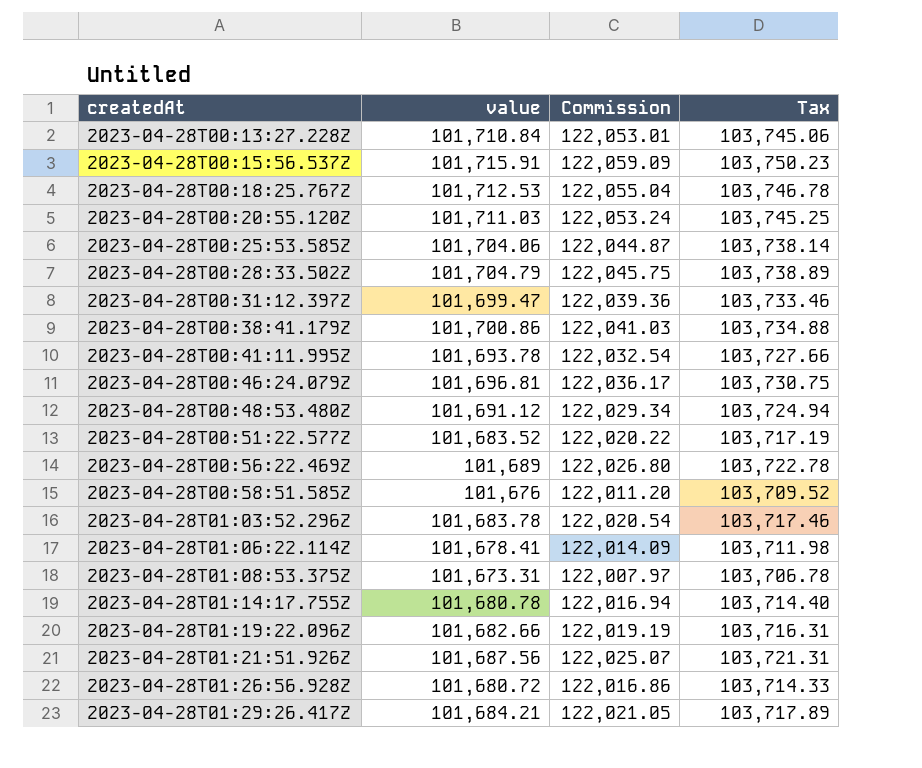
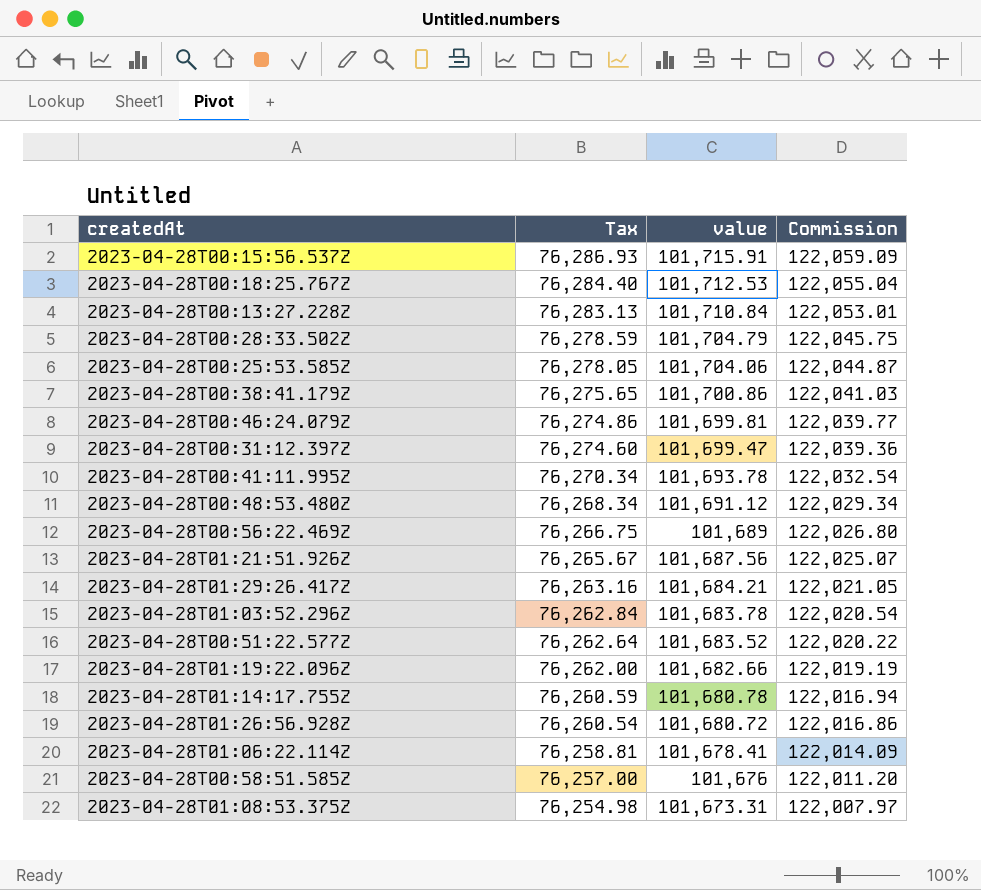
row order: createdAt ascending -> Tax descending
column Tax | formula: [value] * 1.02 -> [value] * 0.75
column Tax | position: 4 -> 2
row 2023-04-28T00:20:55.120Z: 101,711.03 | 122,053.24 | 103,745.25 -> none
2023-04-28T00:46:24.079Z | value: 101,696.81 -> 101,699.81
2023-04-28T00:46:24.079Z | Commission: 122,036.17 -> 122,039.77

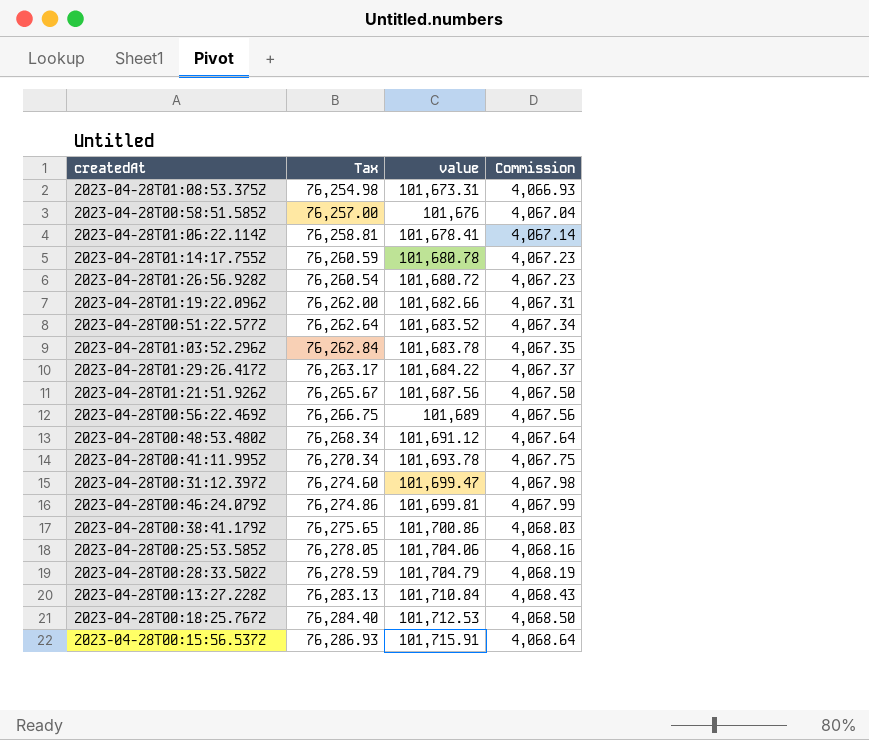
row order: Tax descending -> Commission ascending
column Commission | formula: [value] * 1.2 -> [value] * 0.04
2023-04-28T01:29:26.417Z | Tax: 76,263.16 -> 76,263.17
2023-04-28T01:29:26.417Z | value: 101,684.21 -> 101,684.22

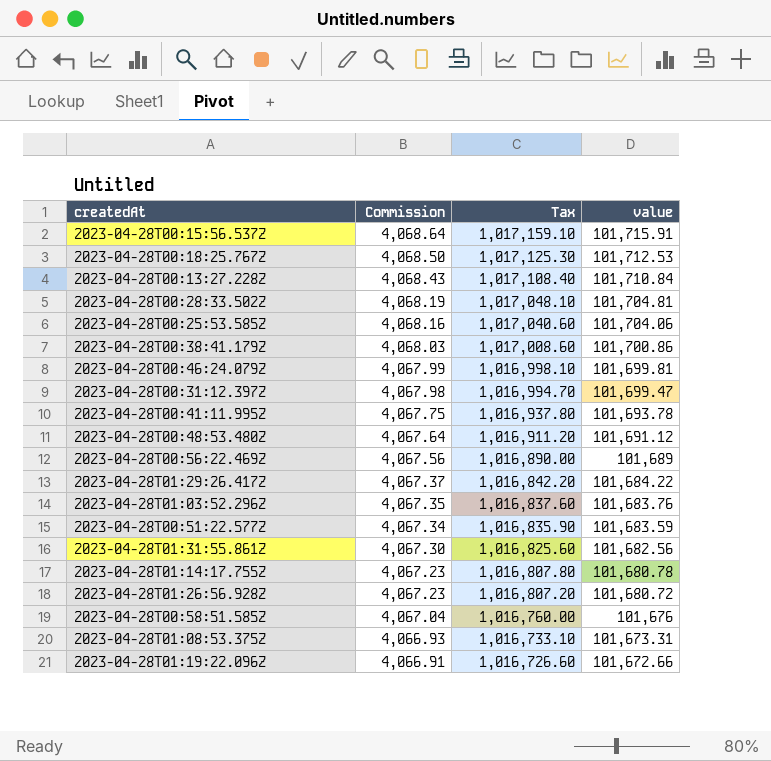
row order: Commission ascending -> Commission descending
column Commission | position: 4 -> 2
column Tax | formula: [value] * 0.75 -> [value] * 10
row 2023-04-28T01:06:22.114Z: 76,258.81 | 101,678.41 | 4,067.14 -> none
row 2023-04-28T01:21:51.926Z: 76,265.67 | 101,687.56 | 4,067.50 -> none
2023-04-28T00:28:33.502Z | value: 101,704.79 -> 101,704.81
2023-04-28T01:03:52.296Z | value: 101,683.78 -> 101,683.76
2023-04-28T00:51:22.577Z | value: 101,683.52 -> 101,683.59
row 2023-04-28T01:31:55.861Z: none -> 4,067.30 | 1,016,825.60 | 101,682.56
2023-04-28T01:19:22.096Z | Commission: 4,067.31 -> 4,066.91
2023-04-28T01:19:22.096Z | value: 101,682.66 -> 101,672.66

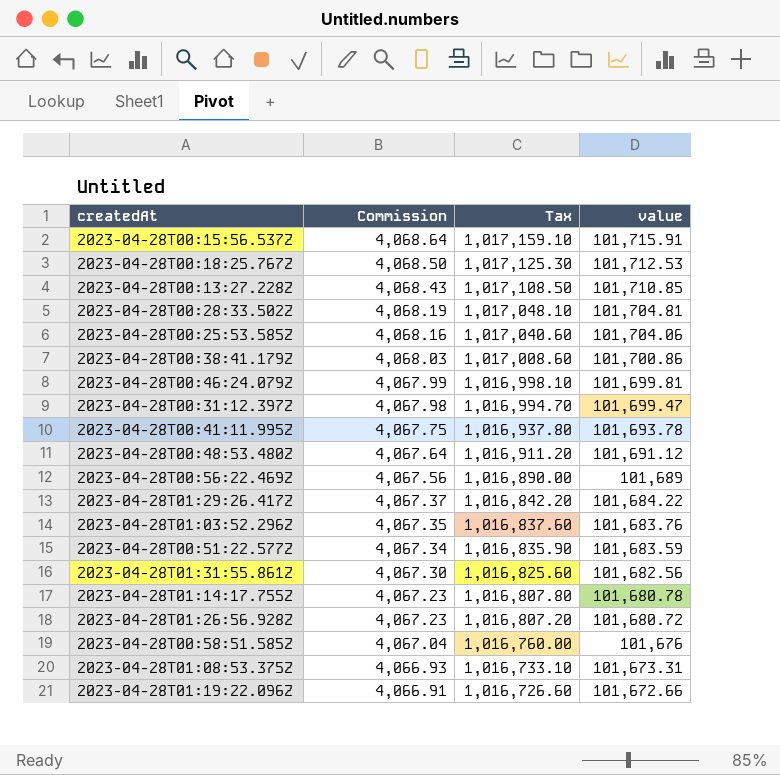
2023-04-28T00:13:27.228Z | Tax: 1,017,108.40 -> 1,017,108.50
2023-04-28T00:13:27.228Z | value: 101,710.84 -> 101,710.85

